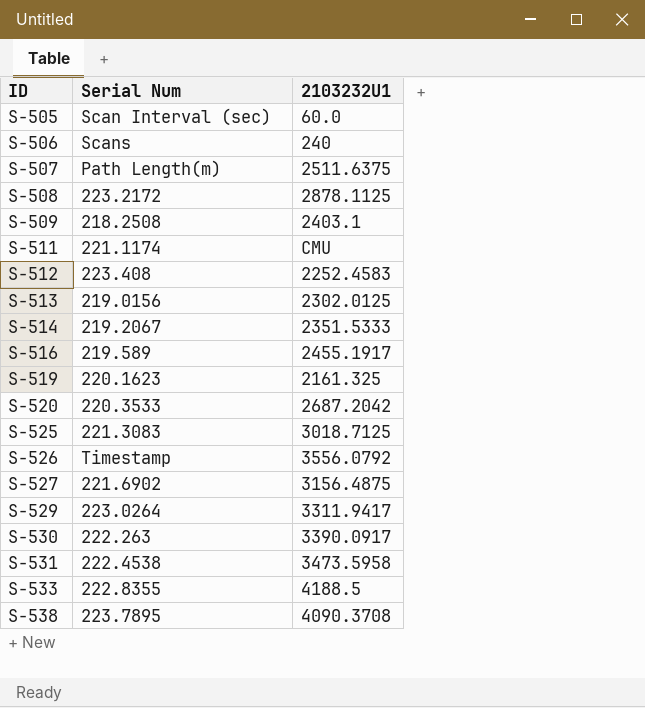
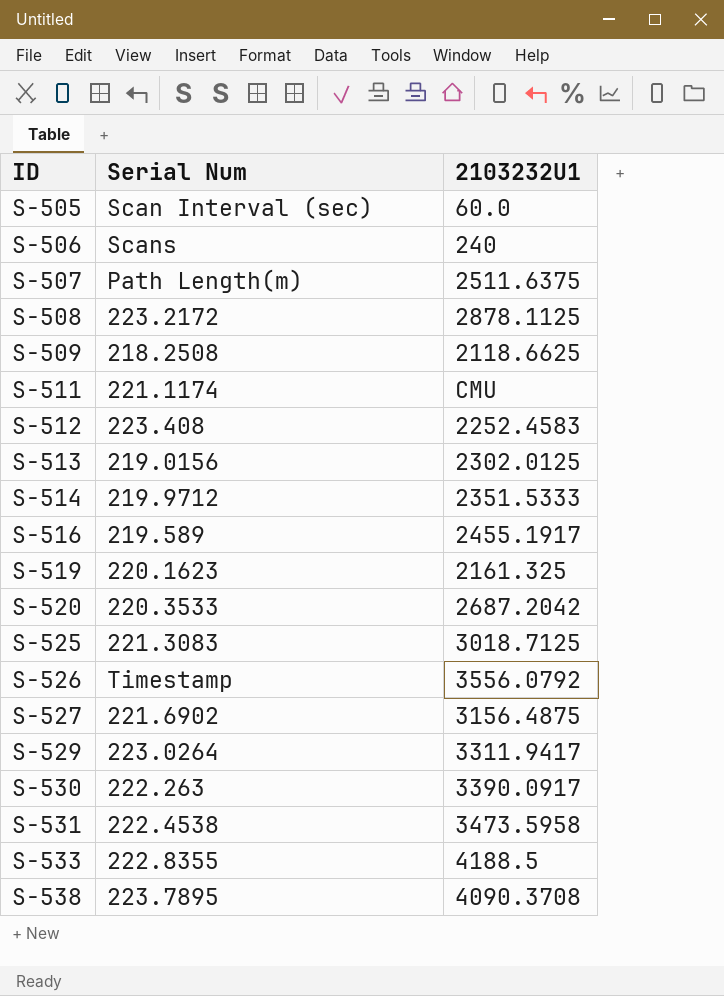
S-509 | 2103232U1: 2403.1 -> 2118.6625
S-514 | Serial Num: 219.2067 -> 219.9712

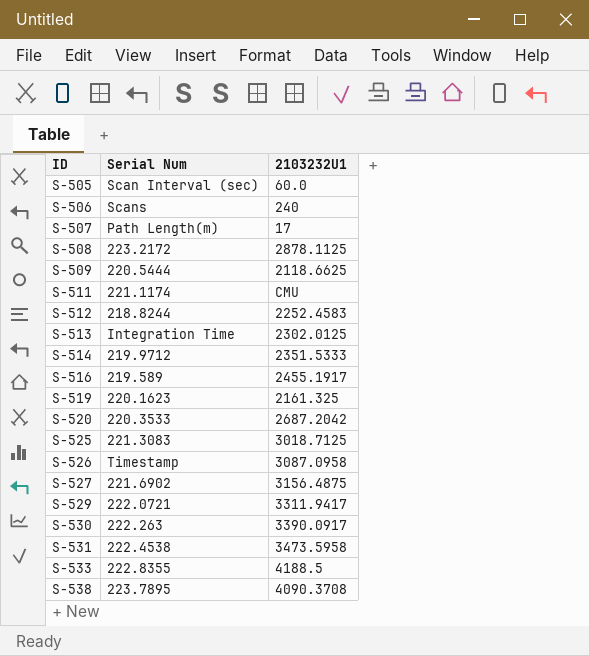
S-507 | 2103232U1: 2511.6375 -> 17
S-509 | Serial Num: 218.2508 -> 220.5444
S-512 | Serial Num: 223.408 -> 218.8244
S-513 | Serial Num: 219.0156 -> Integration Time
S-526 | 2103232U1: 3556.0792 -> 3087.0958
S-529 | Serial Num: 223.0264 -> 222.0721

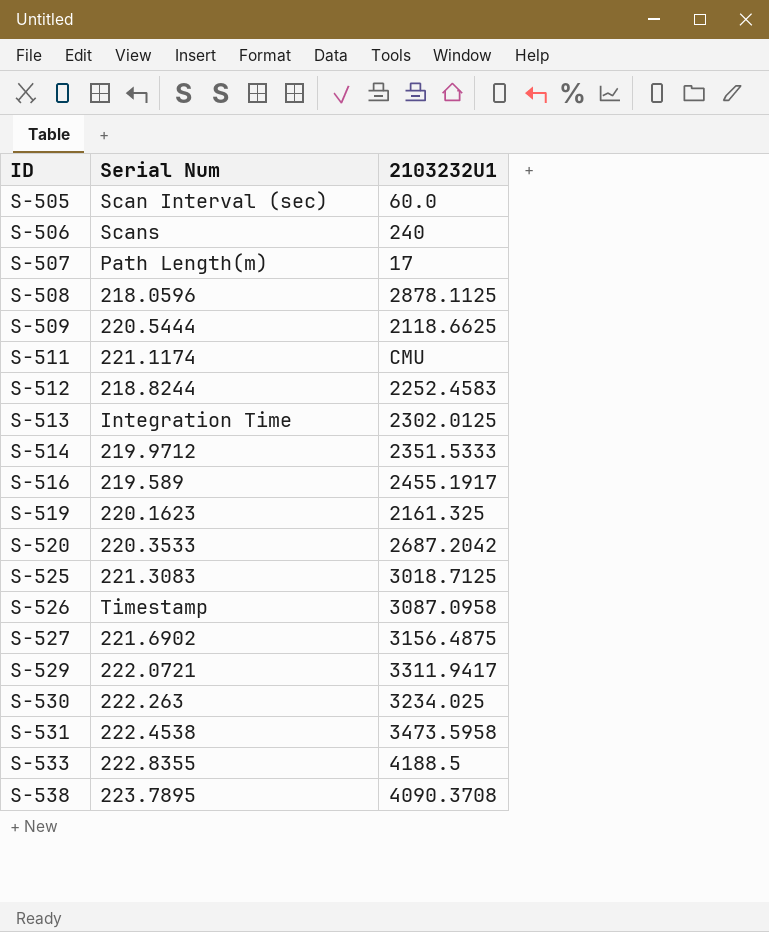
S-508 | Serial Num: 223.2172 -> 218.0596
S-530 | 2103232U1: 3390.0917 -> 3234.025

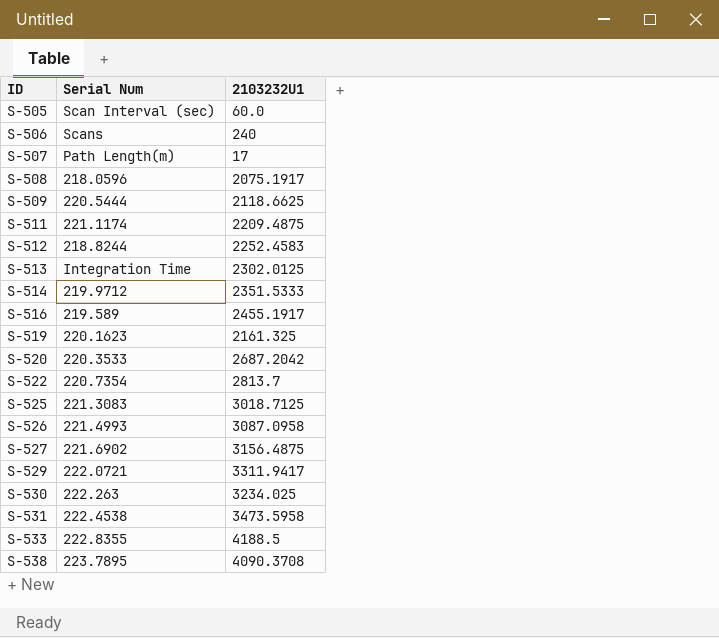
S-508 | 2103232U1: 2878.1125 -> 2075.1917
S-511 | 2103232U1: CMU -> 2209.4875
row S-522: none -> 220.7354 | 2813.7
S-526 | Serial Num: Timestamp -> 221.4993

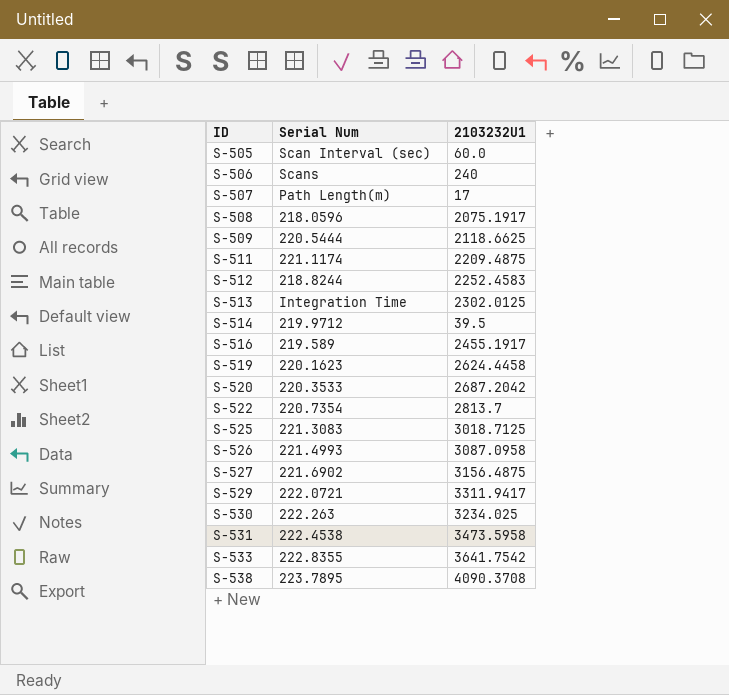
S-514 | 2103232U1: 2351.5333 -> 39.5
S-519 | 2103232U1: 2161.325 -> 2624.4458
S-533 | 2103232U1: 4188.5 -> 3641.7542

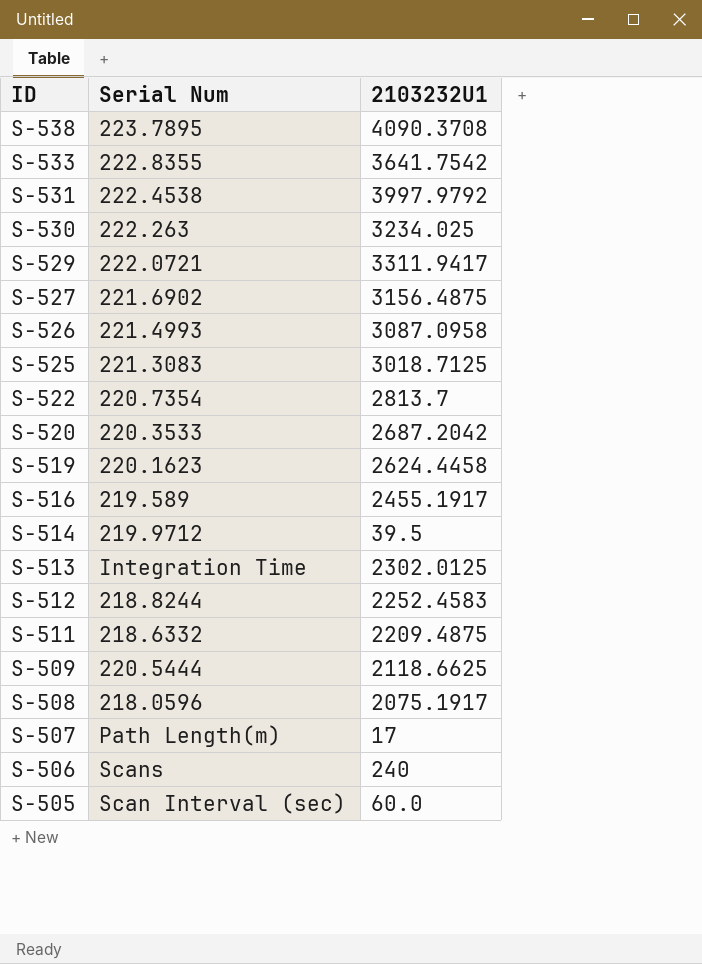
row order: ID ascending -> ID descending
S-531 | 2103232U1: 3473.5958 -> 3997.9792
S-511 | Serial Num: 221.1174 -> 218.6332

